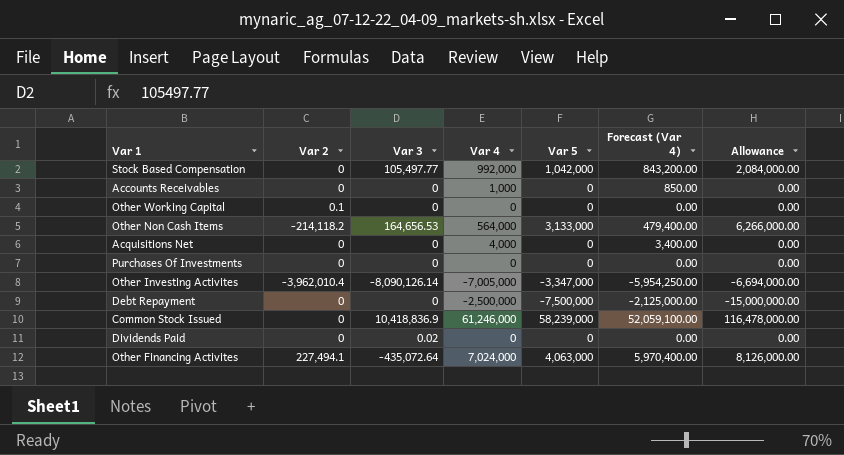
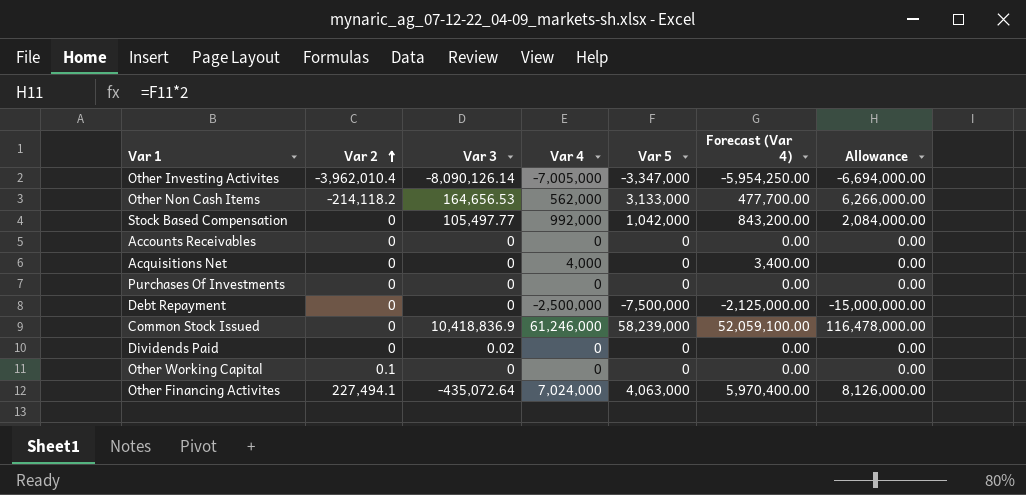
row order: none -> Var 2 ascending
Other Non Cash Items | Var 4: 564,000 -> 562,000
Other Non Cash Items | Forecast (Var 4): 479,400.00 -> 477,700.00
Accounts Receivables | Var 4: 1,000 -> 0
Accounts Receivables | Forecast (Var 4): 850.00 -> 0.00

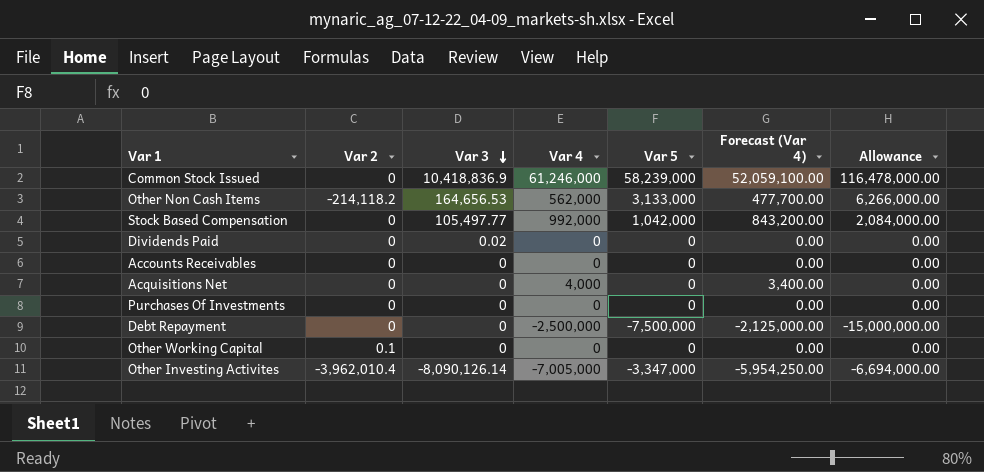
row order: Var 2 ascending -> Var 3 descending
row Other Financing Activites: 227,494.1 | -435,072.64 | 7,024,000 | 4,063,000 | 5,970,400.00 | 8,126,000.00 -> none

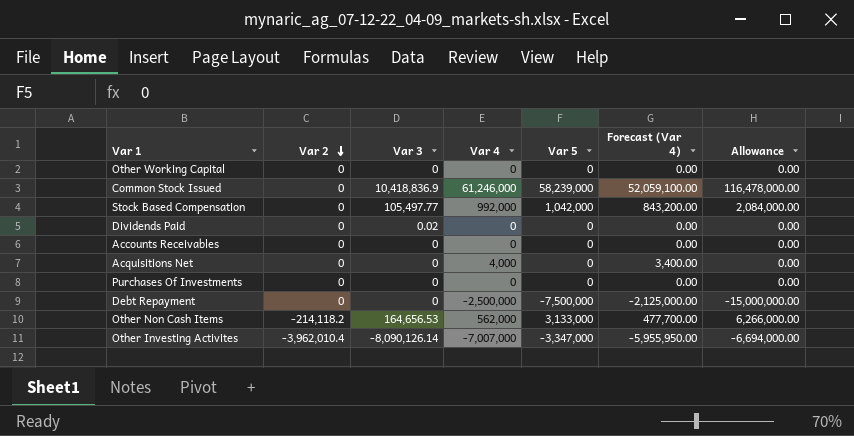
row order: Var 3 descending -> Var 2 descending
Other Working Capital | Var 2: 0.1 -> 0
Other Investing Activites | Var 4: -7,005,000 -> -7,007,000
Other Investing Activites | Forecast (Var 4): -5,954,250.00 -> -5,955,950.00

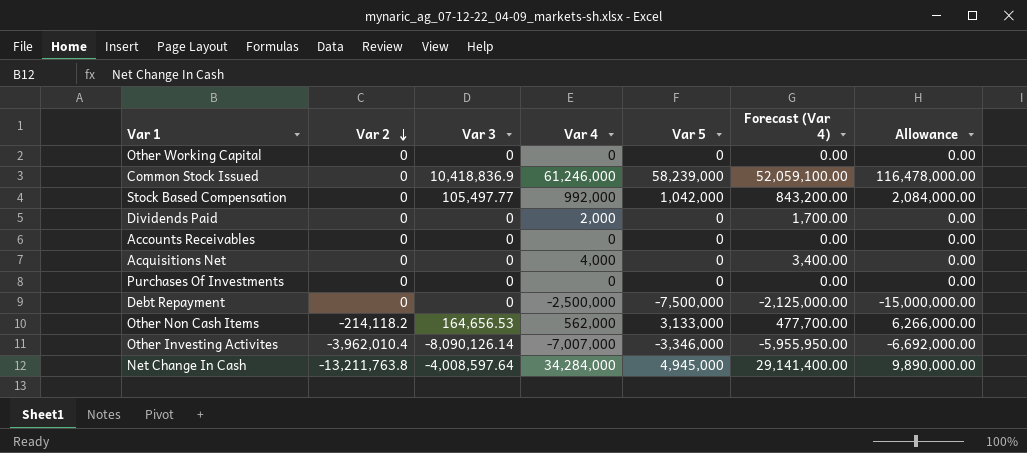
Dividends Paid | Var 3: 0.02 -> 0
Dividends Paid | Var 4: 0 -> 2,000
Dividends Paid | Forecast (Var 4): 0.00 -> 1,700.00
Other Investing Activites | Var 5: -3,347,000 -> -3,346,000
Other Investing Activites | Allowance: -6,694,000.00 -> -6,692,000.00
row Net Change In Cash: none -> -13,211,763.8 | -4,008,597.64 | 34,284,000 | 4,945,000 | 29,141,400.00 | 9,890,000.00

